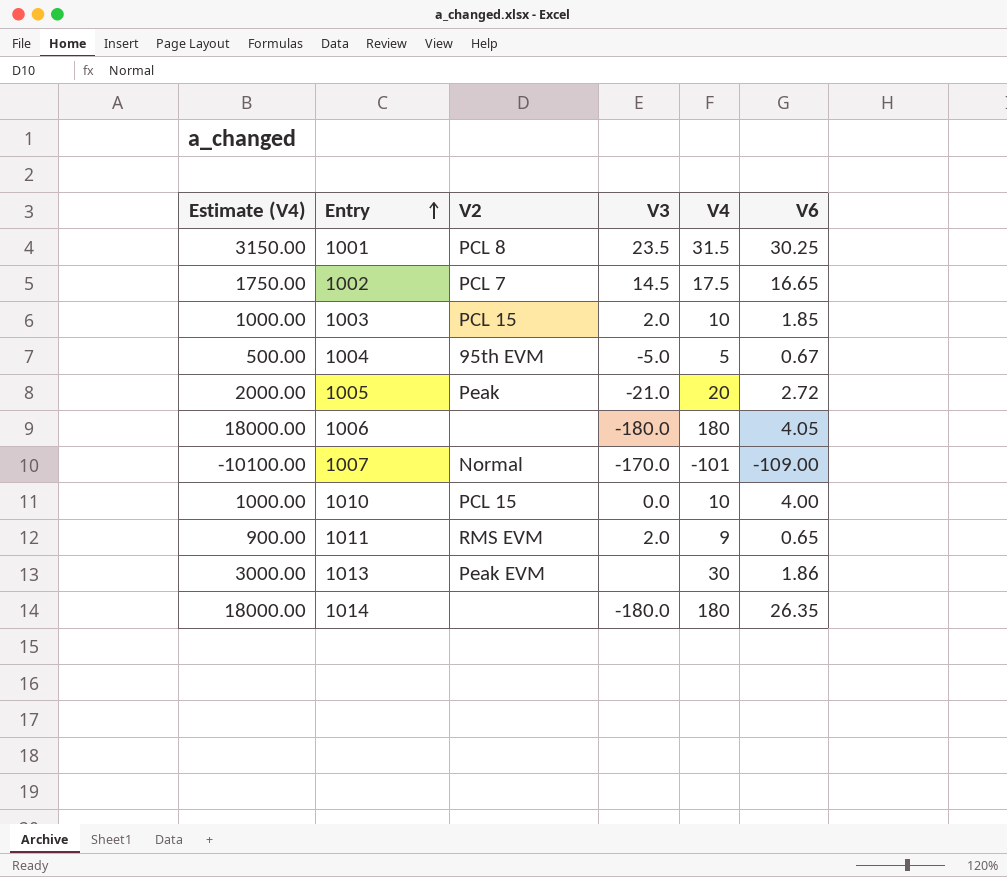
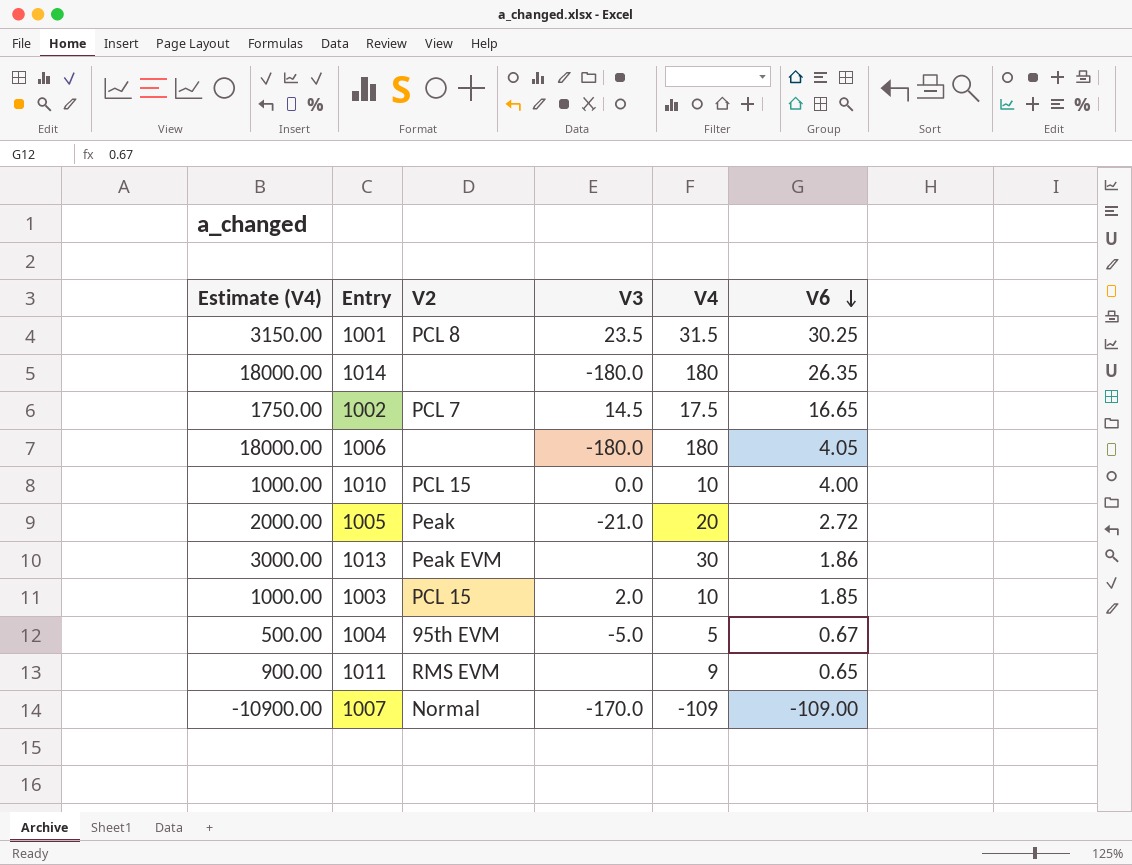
row order: Entry ascending -> V6 descending
1011 | V3: 2.0 -> none
1007 | Estimate (V4): -10100.00 -> -10900.00
1007 | V4: -101 -> -109

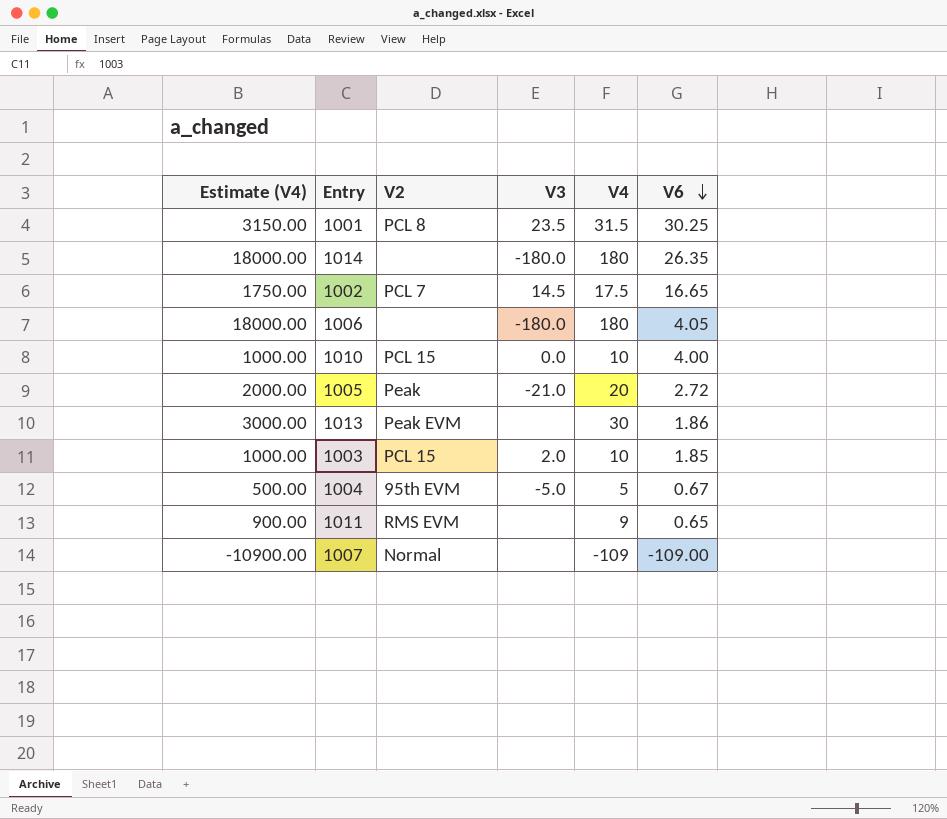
1007 | V3: -170.0 -> none

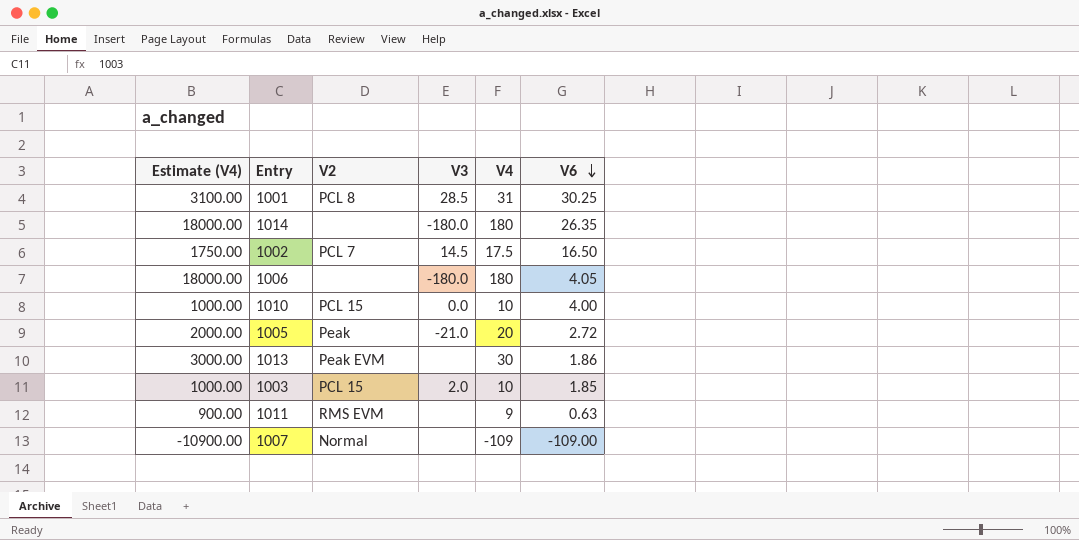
row 1004: 500.00 | 95th EVM | -5.0 | 5 | 0.67 -> none
1001 | Estimate (V4): 3150.00 -> 3100.00
1001 | V3: 23.5 -> 28.5
1001 | V4: 31.5 -> 31
1002 | V6: 16.65 -> 16.50
1011 | V6: 0.65 -> 0.63

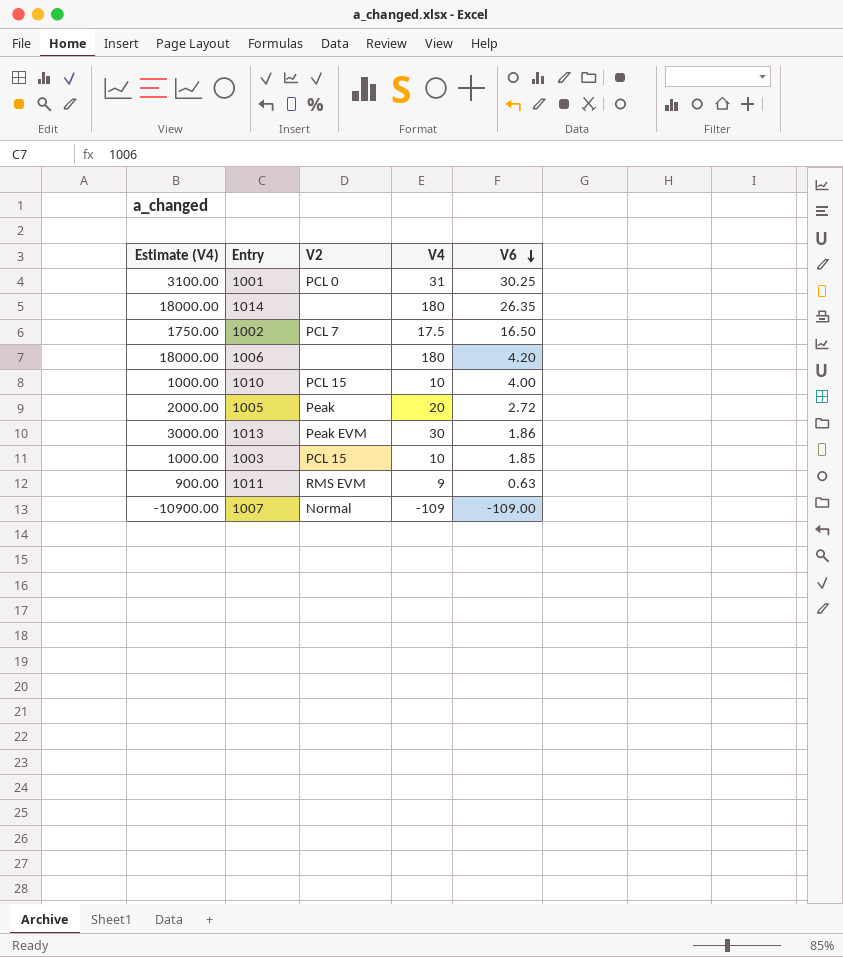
column V3 | position: 4 -> none
1001 | V2: PCL 8 -> PCL 0
1006 | V6: 4.05 -> 4.20

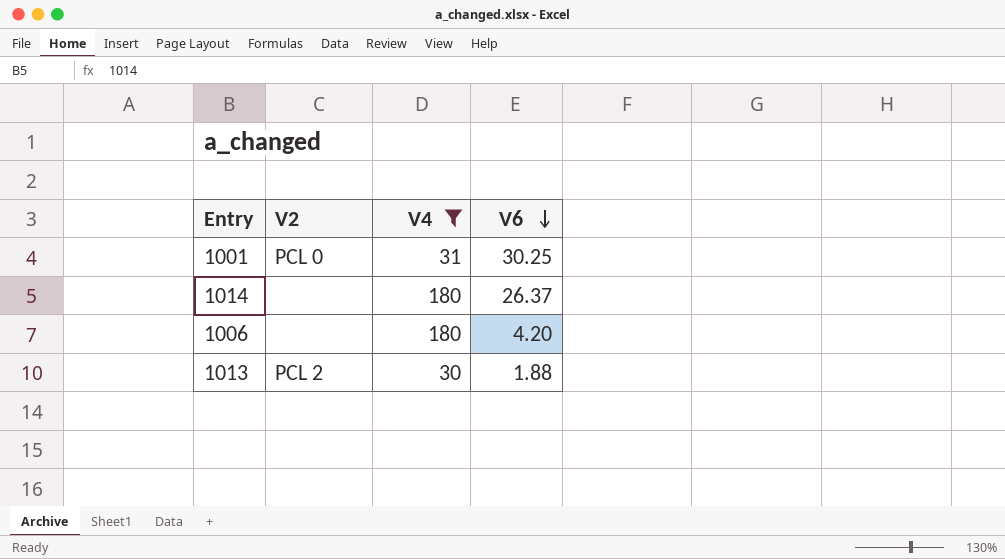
filter: none -> V4 >= 30
column Estimate (V4) | formula: [V4] * 100 -> none
1014 | V6: 26.35 -> 26.37
1013 | V2: Peak EVM -> PCL 2
1013 | V6: 1.86 -> 1.88

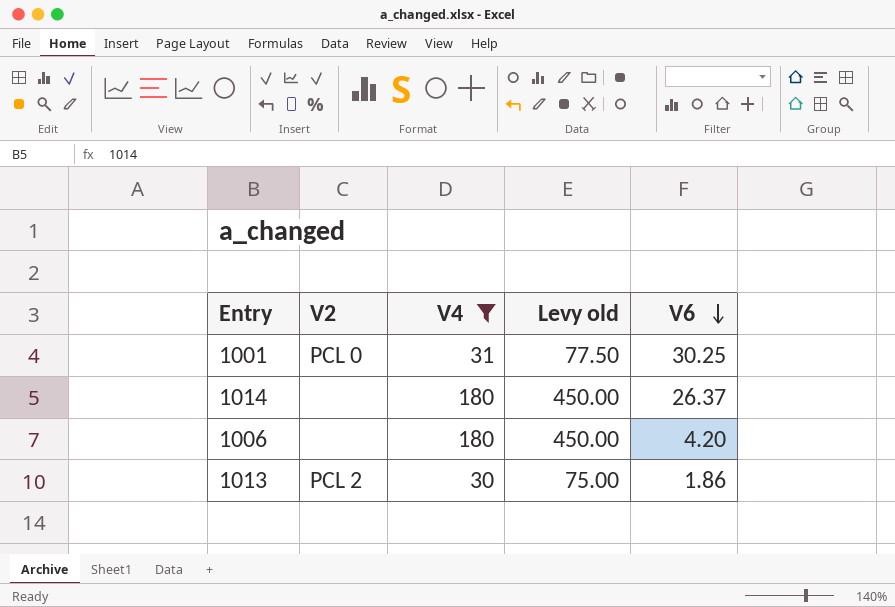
column Levy old | formula: none -> [V4] * 2.5
1013 | V6: 1.88 -> 1.86

